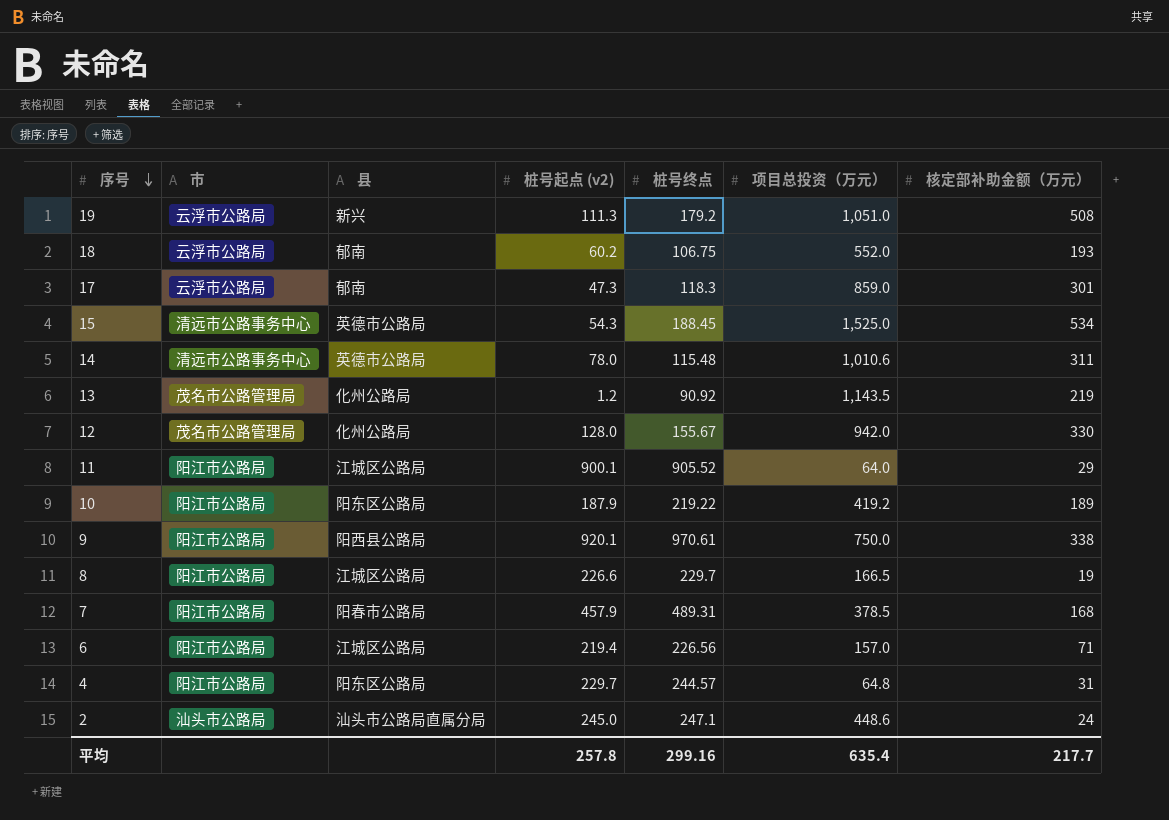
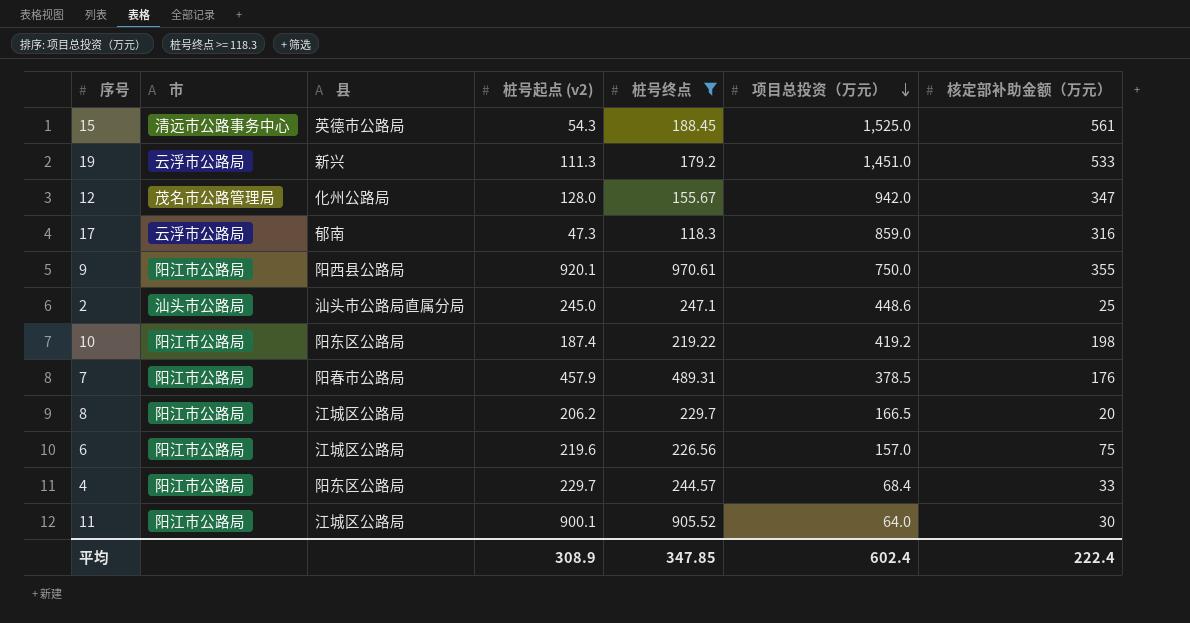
filter: none -> 桩号终点 >= 118.3
row order: 序号 descending -> 项目总投资（万元） descending
15 | 核定部补助金额（万元）: 534 -> 561
19 | 项目总投资（万元）: 1,051.0 -> 1,451.0
19 | 核定部补助金额（万元）: 508 -> 533
12 | 核定部补助金额（万元）: 330 -> 347
17 | 核定部补助金额（万元）: 301 -> 316
9 | 核定部补助金额（万元）: 338 -> 355
2 | 核定部补助金额（万元）: 24 -> 25
10 | 桩号起点 (v2): 187.9 -> 187.4
10 | 核定部补助金额（万元）: 189 -> 198
7 | 核定部补助金额（万元）: 168 -> 176
8 | 桩号起点 (v2): 226.6 -> 206.2
8 | 核定部补助金额（万元）: 19 -> 20
6 | 桩号起点 (v2): 219.4 -> 219.6
6 | 核定部补助金额（万元）: 71 -> 75
4 | 项目总投资（万元）: 64.8 -> 68.4
4 | 核定部补助金额（万元）: 31 -> 33
11 | 核定部补助金额（万元）: 29 -> 30
平均 | 桩号起点 (v2): 257.8 -> 308.9
平均 | 桩号终点: 299.16 -> 347.85
平均 | 项目总投资（万元）: 635.4 -> 602.4
平均 | 核定部补助金额（万元）: 217.7 -> 222.4

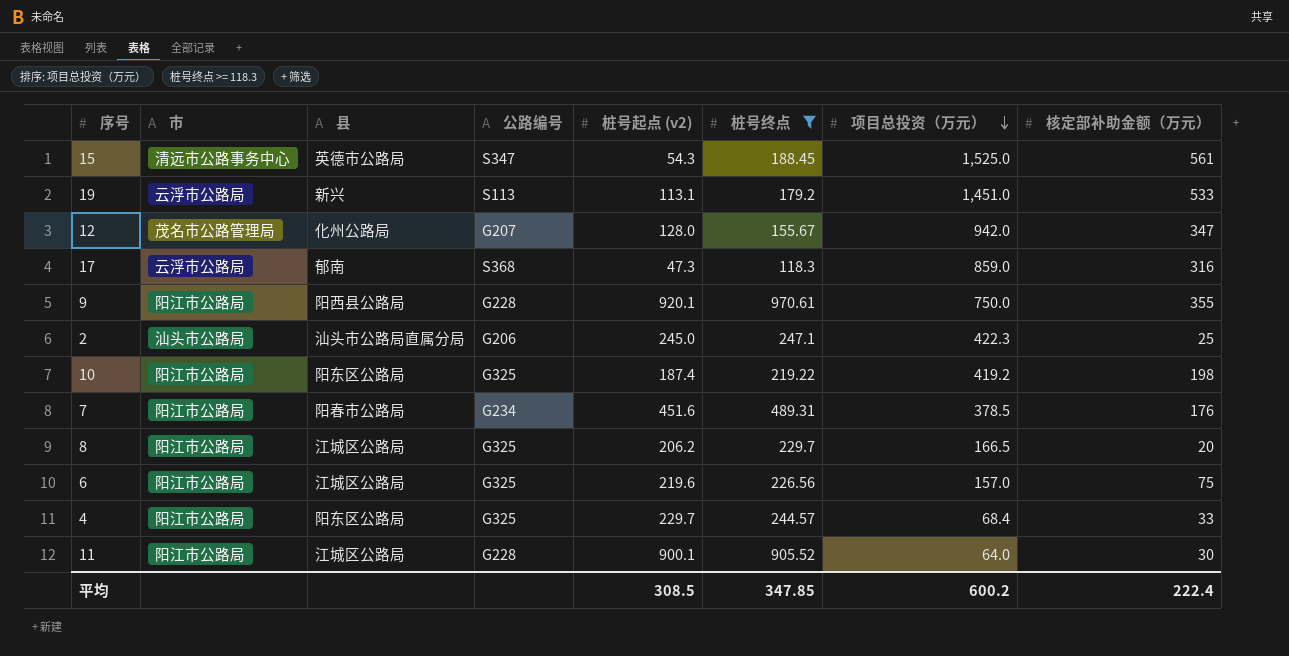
column 公路编号 | position: none -> 4
19 | 桩号起点 (v2): 111.3 -> 113.1
2 | 项目总投资（万元）: 448.6 -> 422.3
7 | 桩号起点 (v2): 457.9 -> 451.6
平均 | 桩号起点 (v2): 308.9 -> 308.5
平均 | 项目总投资（万元）: 602.4 -> 600.2

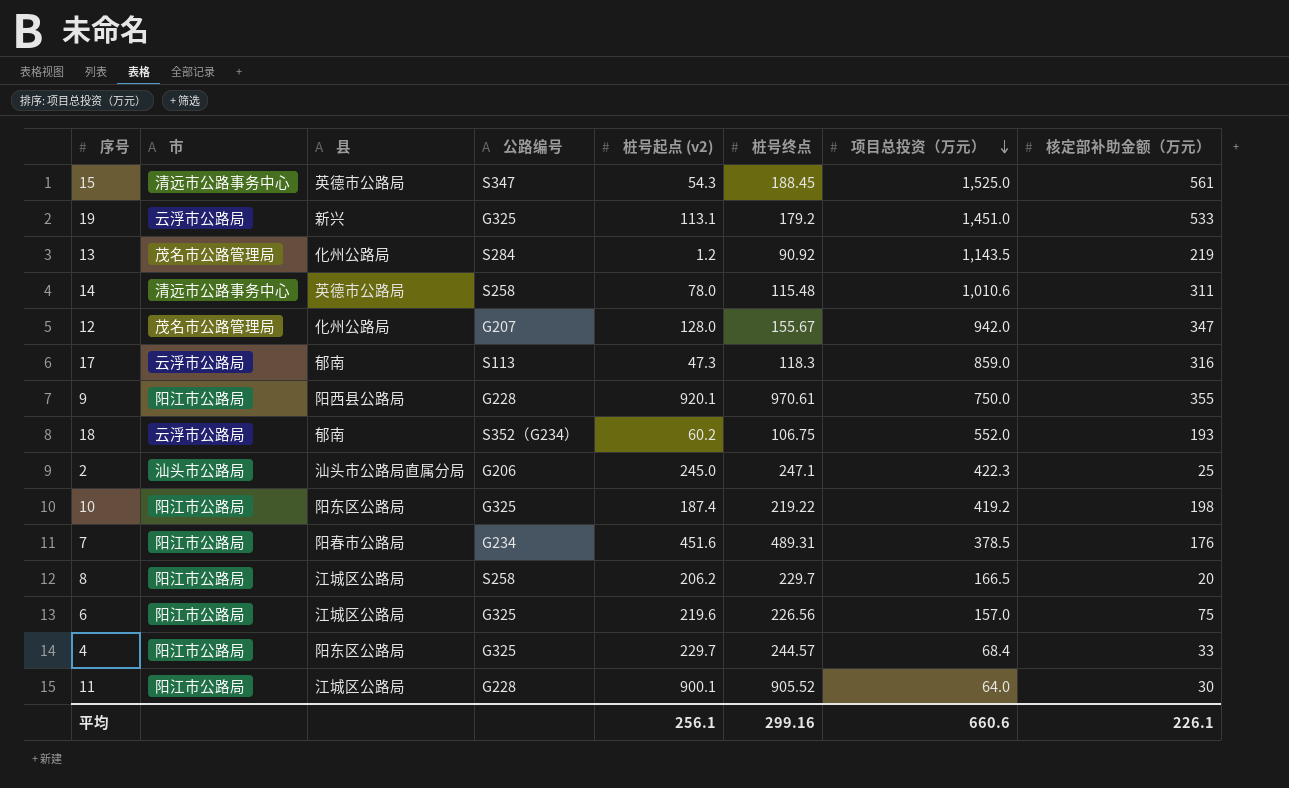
filter: 桩号终点 >= 118.3 -> none
19 | 公路编号: S113 -> G325
17 | 公路编号: S368 -> S113
8 | 公路编号: G325 -> S258
平均 | 桩号起点 (v2): 308.5 -> 256.1
平均 | 桩号终点: 347.85 -> 299.16
平均 | 项目总投资（万元）: 600.2 -> 660.6
平均 | 核定部补助金额（万元）: 222.4 -> 226.1

